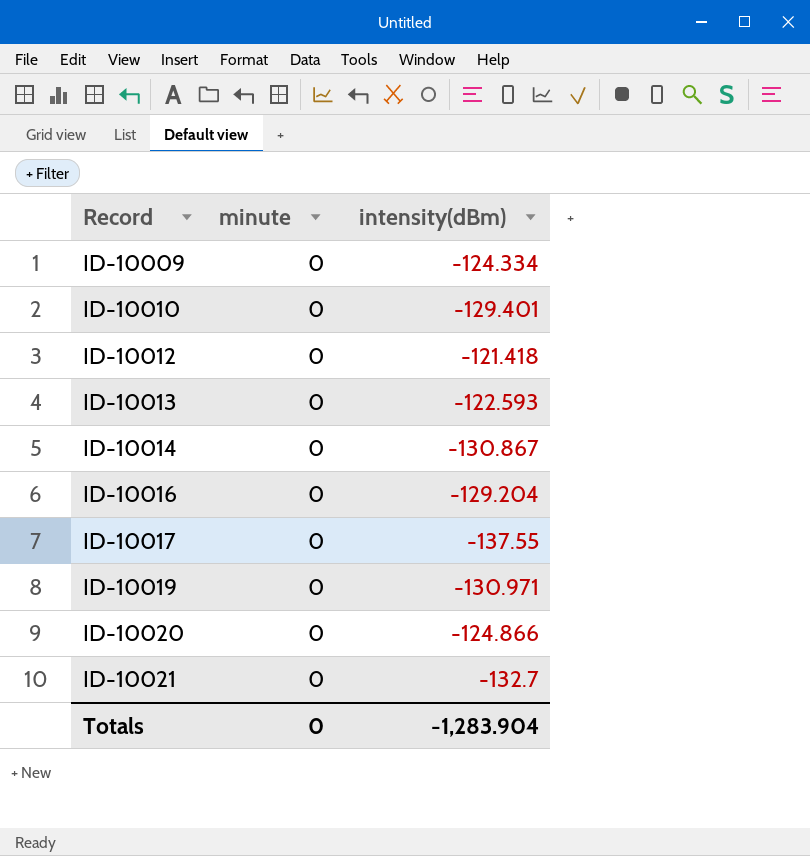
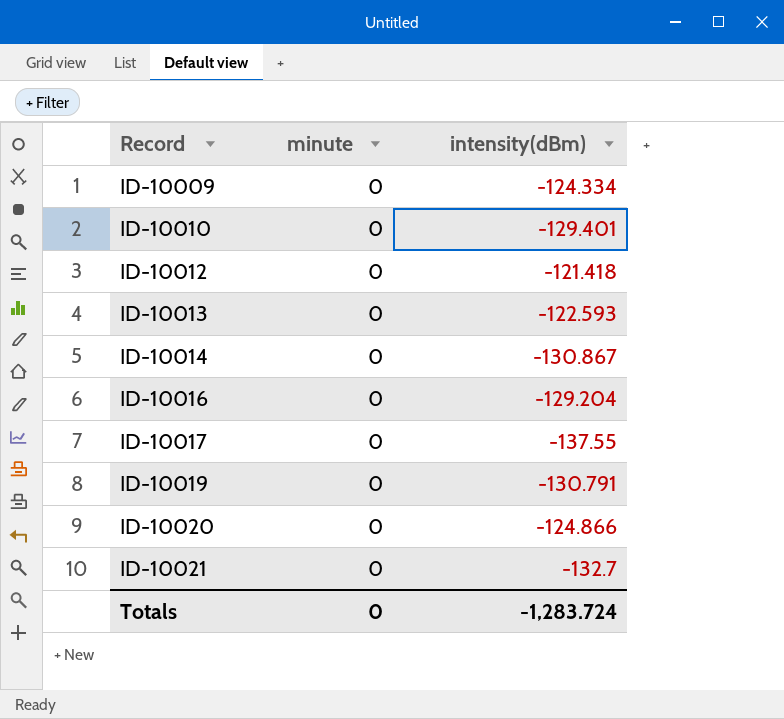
ID-10019 | intensity(dBm): -130.971 -> -130.791
Totals | intensity(dBm): -1,283.904 -> -1,283.724

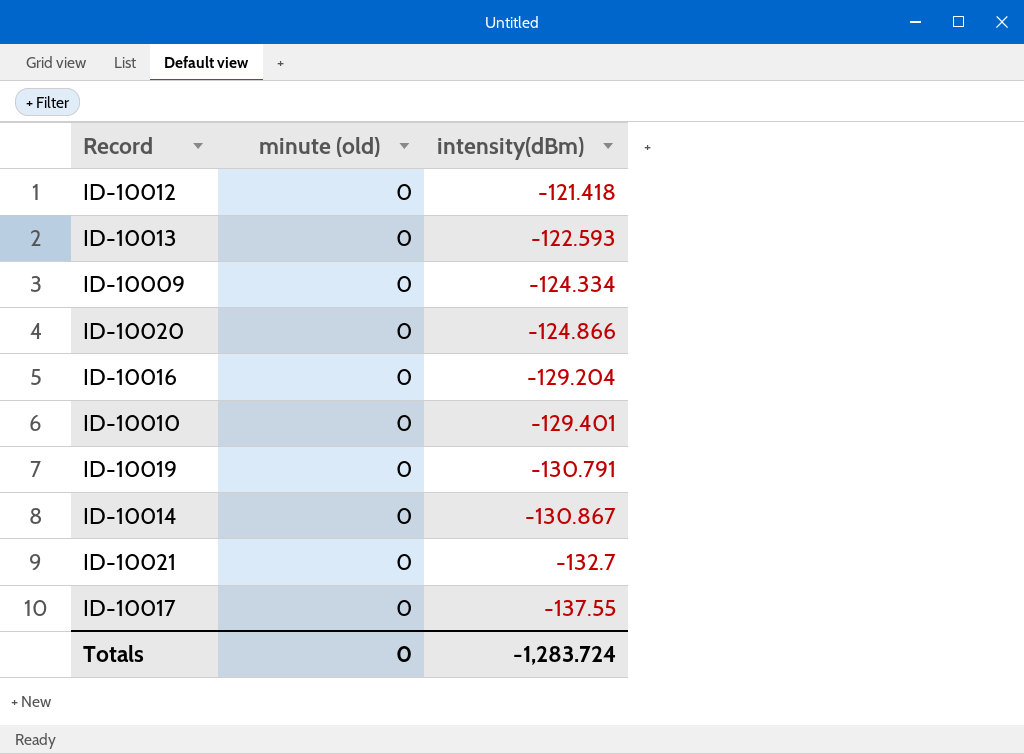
row order: Record ascending -> intensity(dBm) descending
column name: minute -> minute (old)

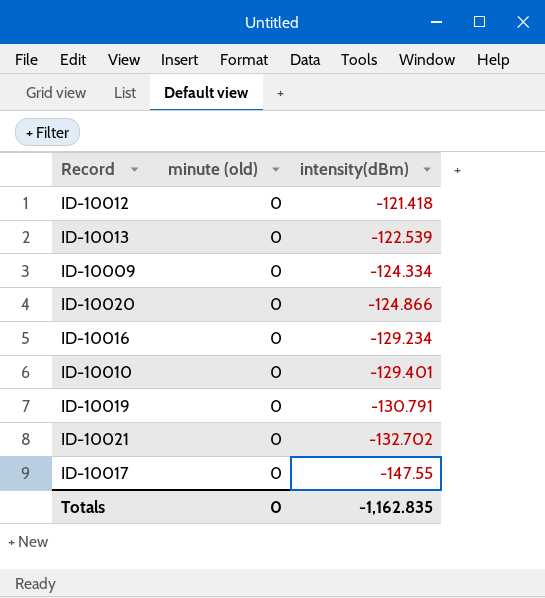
row ID-10014: 0 | -130.867 -> none
ID-10013 | intensity(dBm): -122.593 -> -122.539
ID-10016 | intensity(dBm): -129.204 -> -129.234
ID-10021 | intensity(dBm): -132.7 -> -132.702
ID-10017 | intensity(dBm): -137.55 -> -147.55
Totals | intensity(dBm): -1,283.724 -> -1,162.835

